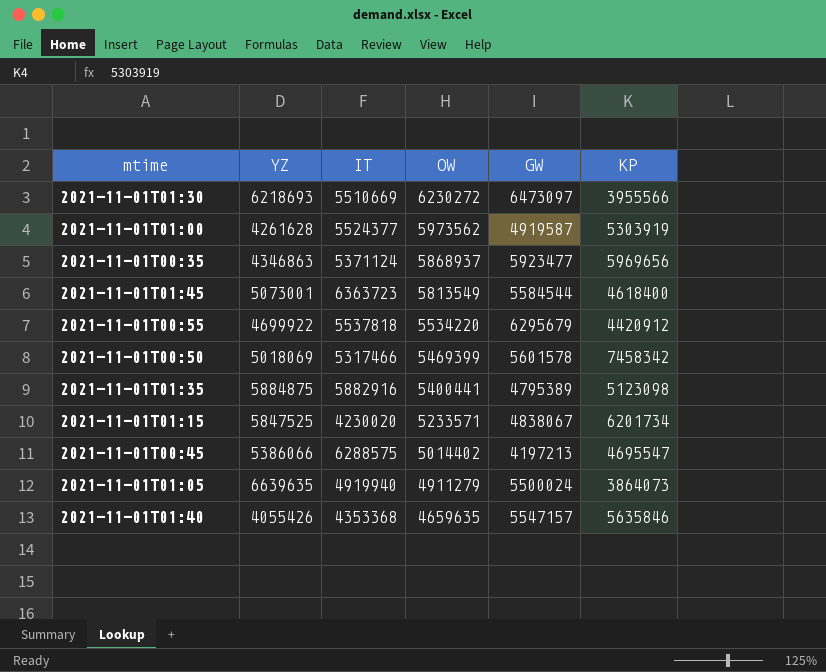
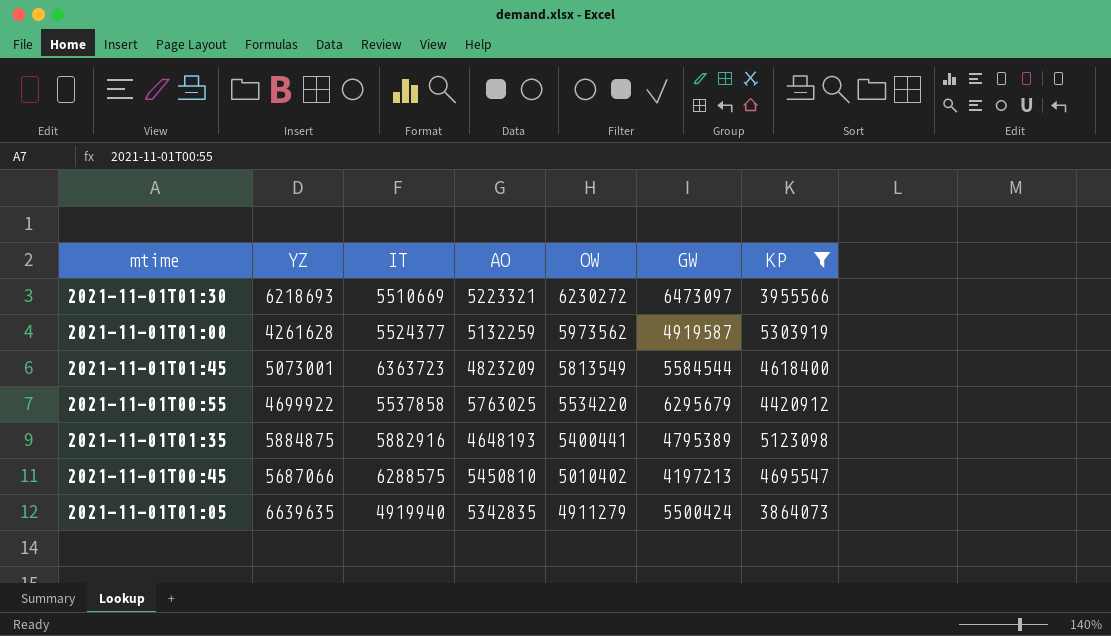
filter: none -> KP <= 5303919
column AO | position: none -> 4
2021-11-01T00:55 | IT: 5537818 -> 5537858
2021-11-01T00:45 | YZ: 5386066 -> 5687066
2021-11-01T00:45 | OW: 5014402 -> 5010402
2021-11-01T01:05 | GW: 5500024 -> 5500424

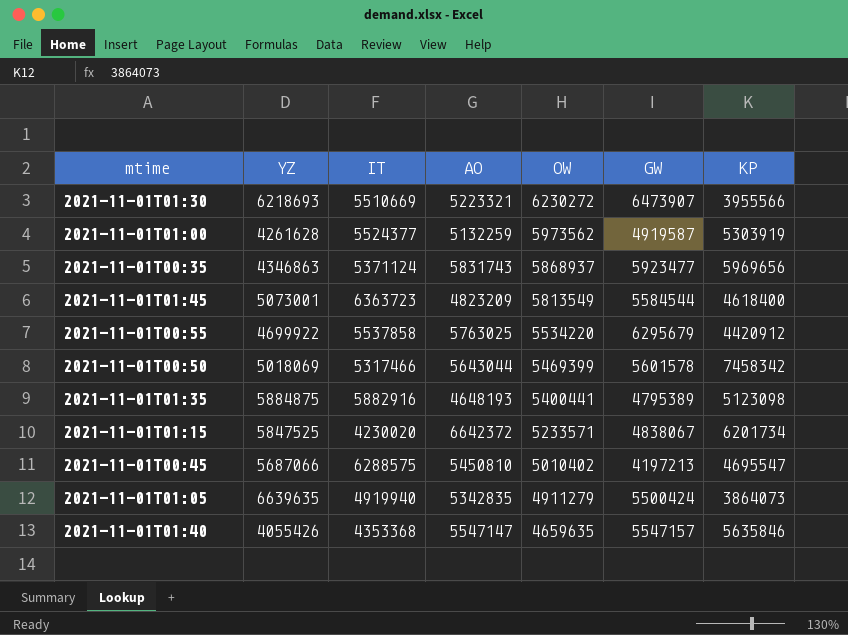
filter: KP <= 5303919 -> none
2021-11-01T01:30 | GW: 6473097 -> 6473907

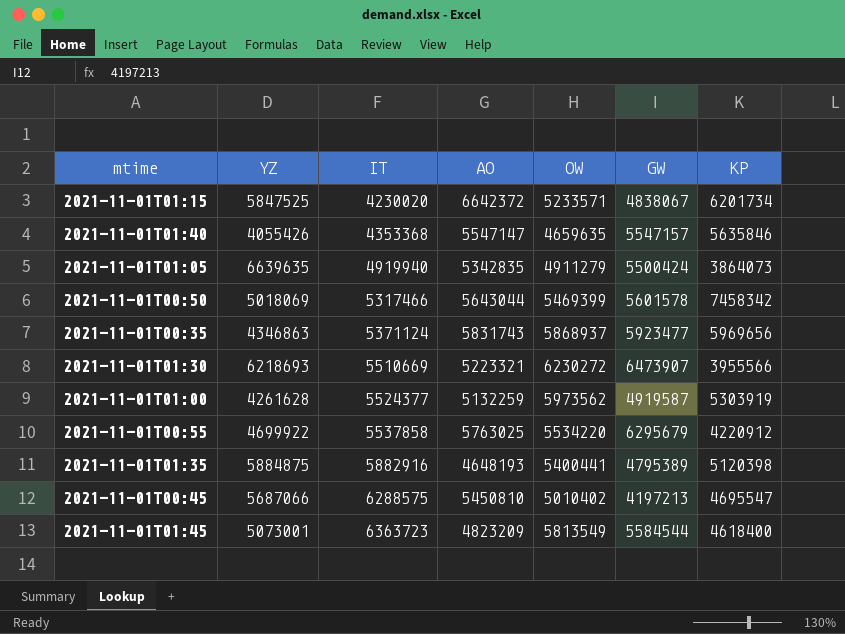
row order: OW descending -> IT ascending
2021-11-01T00:55 | KP: 4420912 -> 4220912
2021-11-01T01:35 | KP: 5123098 -> 5120398

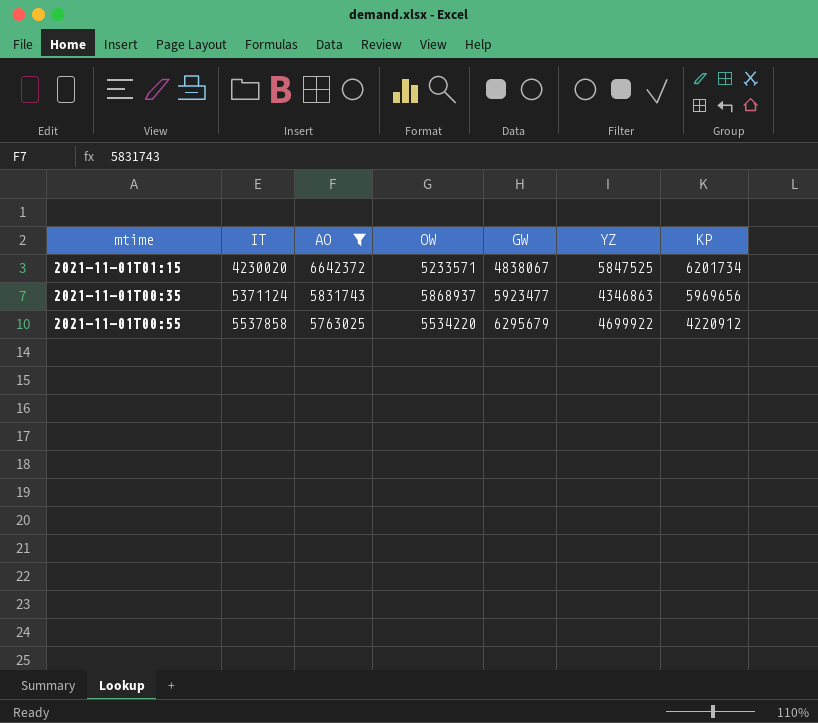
filter: none -> AO >= 5763025
column YZ | position: 2 -> 6

